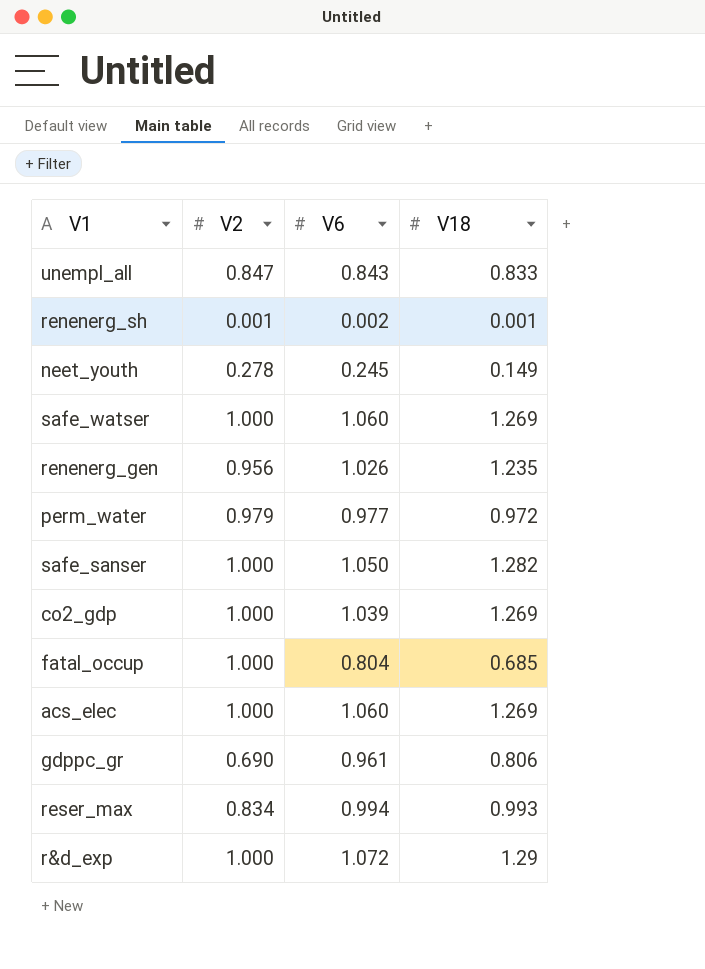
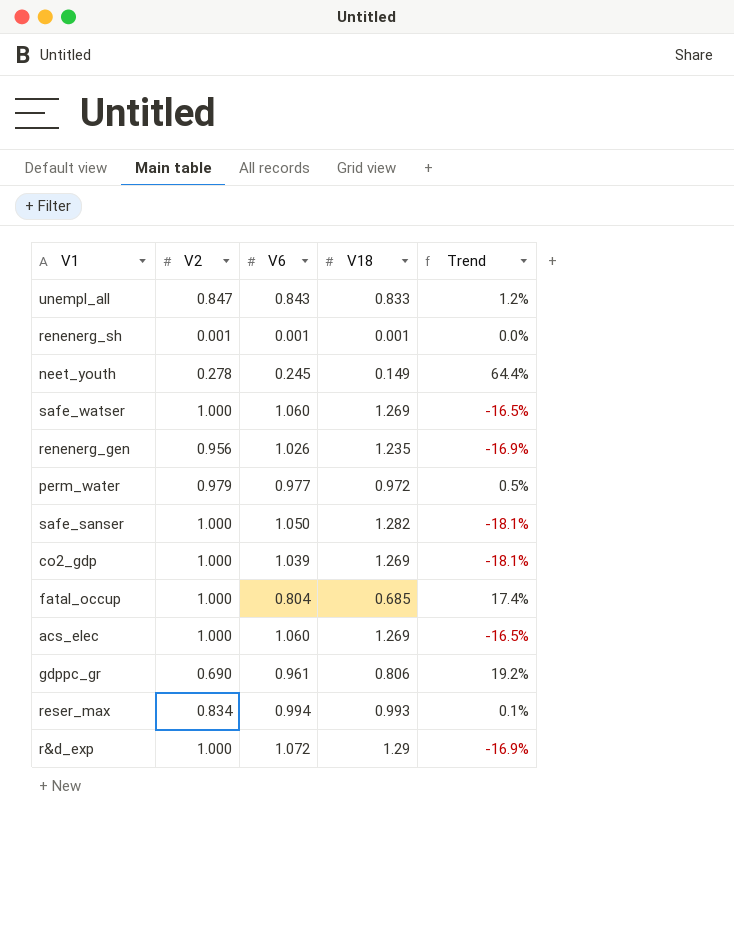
column Trend | formula: none -> ([V6] - [V18]) / [V18]
renenerg_sh | V6: 0.002 -> 0.001

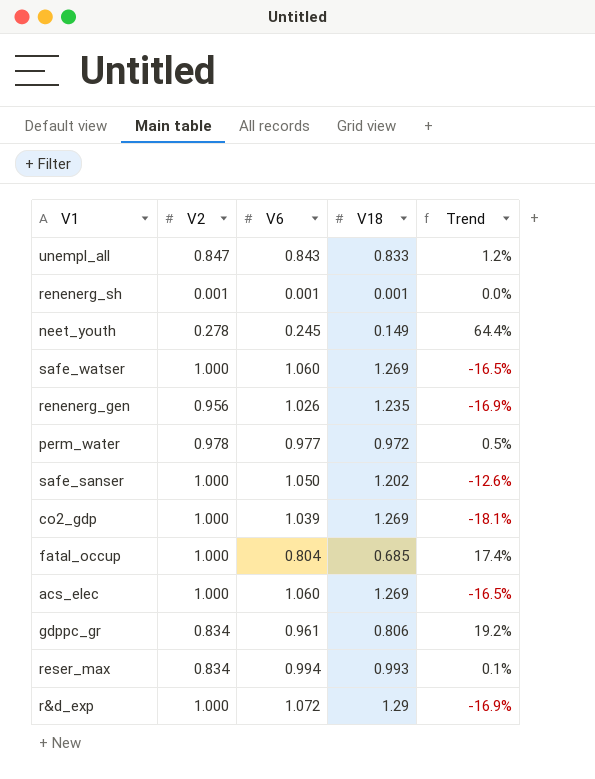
perm_water | V2: 0.979 -> 0.978
safe_sanser | V18: 1.282 -> 1.202
safe_sanser | Trend: -18.1% -> -12.6%
gdppc_gr | V2: 0.690 -> 0.834

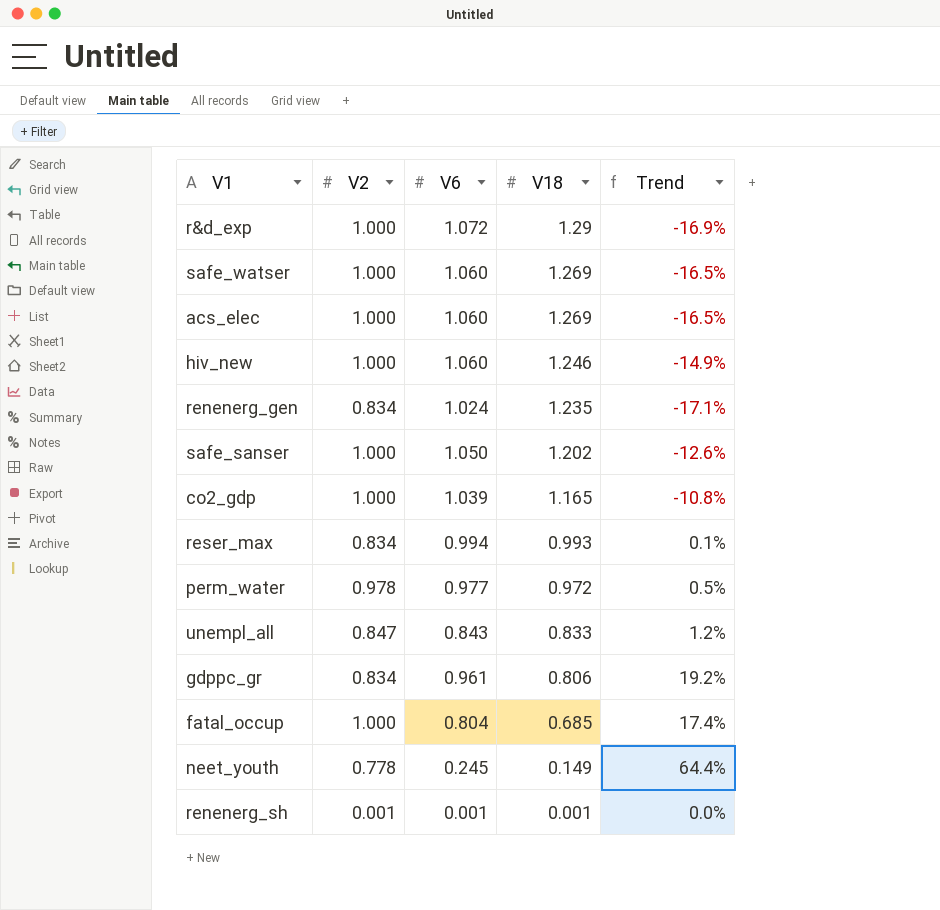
row order: none -> V18 descending
row hiv_new: none -> 1.000 | 1.060 | 1.246 | -14.9%
renenerg_gen | V2: 0.956 -> 0.834
renenerg_gen | V6: 1.026 -> 1.024
renenerg_gen | Trend: -16.9% -> -17.1%
co2_gdp | V18: 1.269 -> 1.165
co2_gdp | Trend: -18.1% -> -10.8%
neet_youth | V2: 0.278 -> 0.778

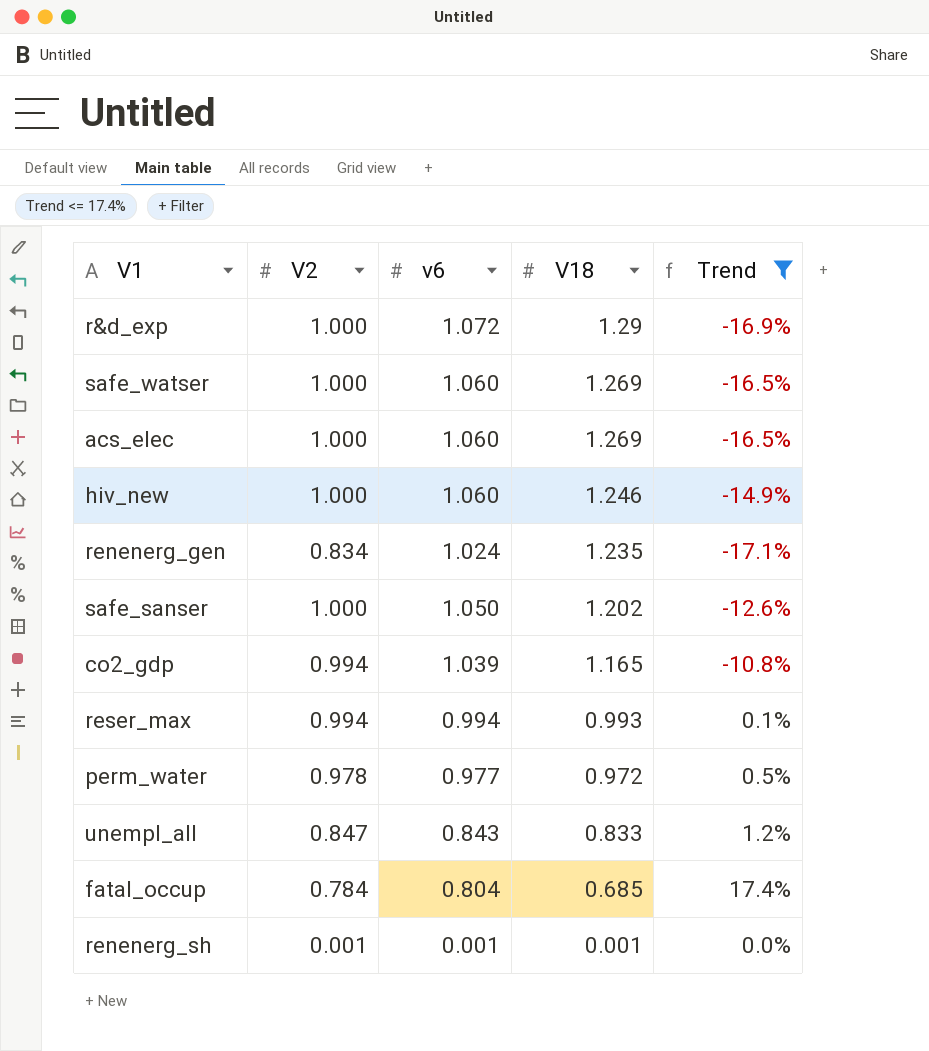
filter: none -> Trend <= 17.4%
column name: V6 -> v6
co2_gdp | V2: 1.000 -> 0.994
reser_max | V2: 0.834 -> 0.994
fatal_occup | V2: 1.000 -> 0.784

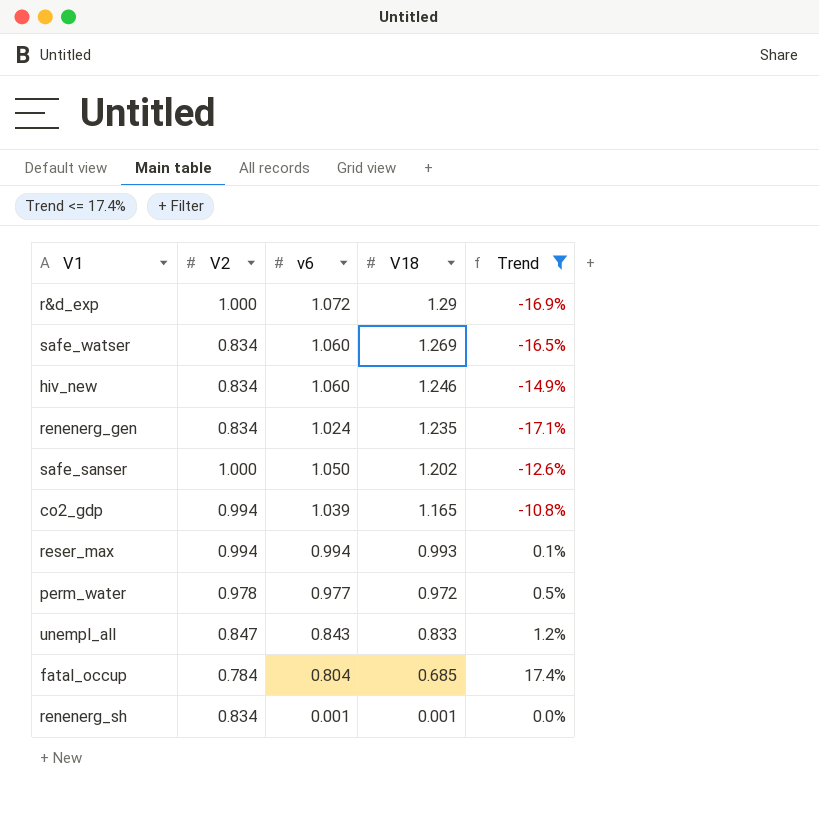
row acs_elec: 1.000 | 1.060 | 1.269 | -16.5% -> none
safe_watser | V2: 1.000 -> 0.834
hiv_new | V2: 1.000 -> 0.834
renenerg_sh | V2: 0.001 -> 0.834

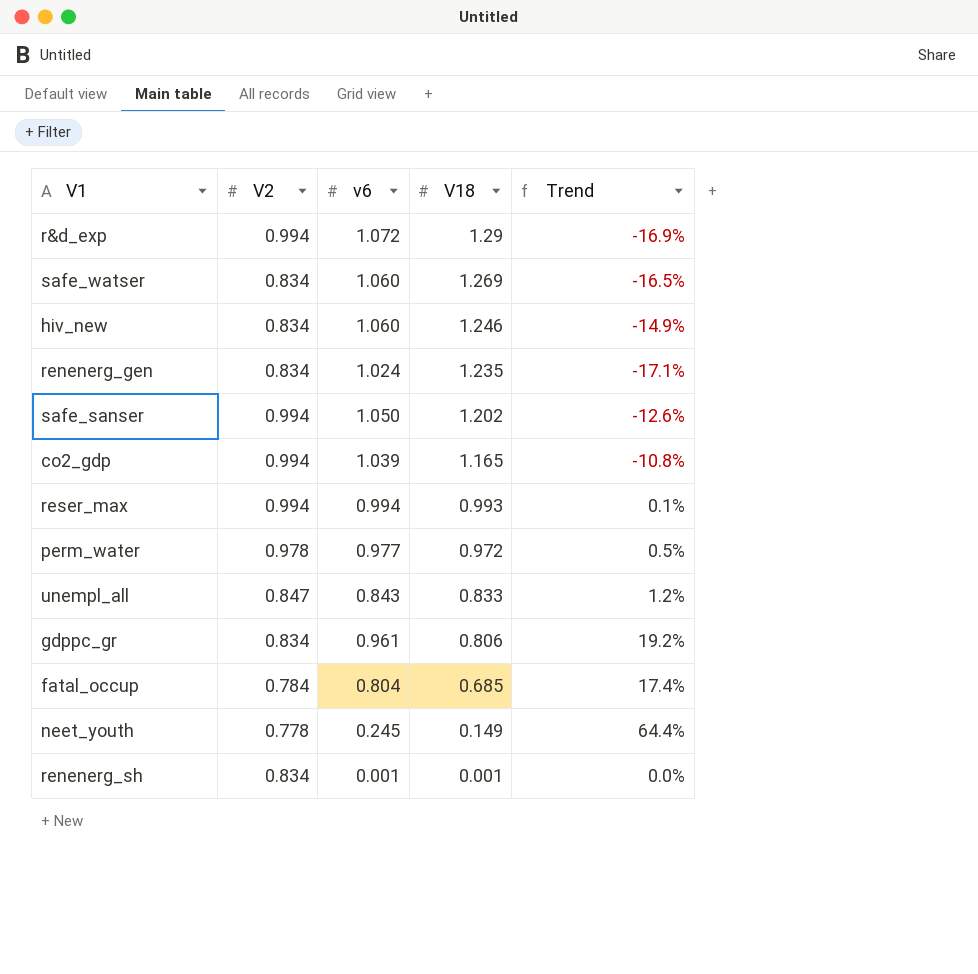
filter: Trend <= 17.4% -> none
r&d_exp | V2: 1.000 -> 0.994
safe_sanser | V2: 1.000 -> 0.994

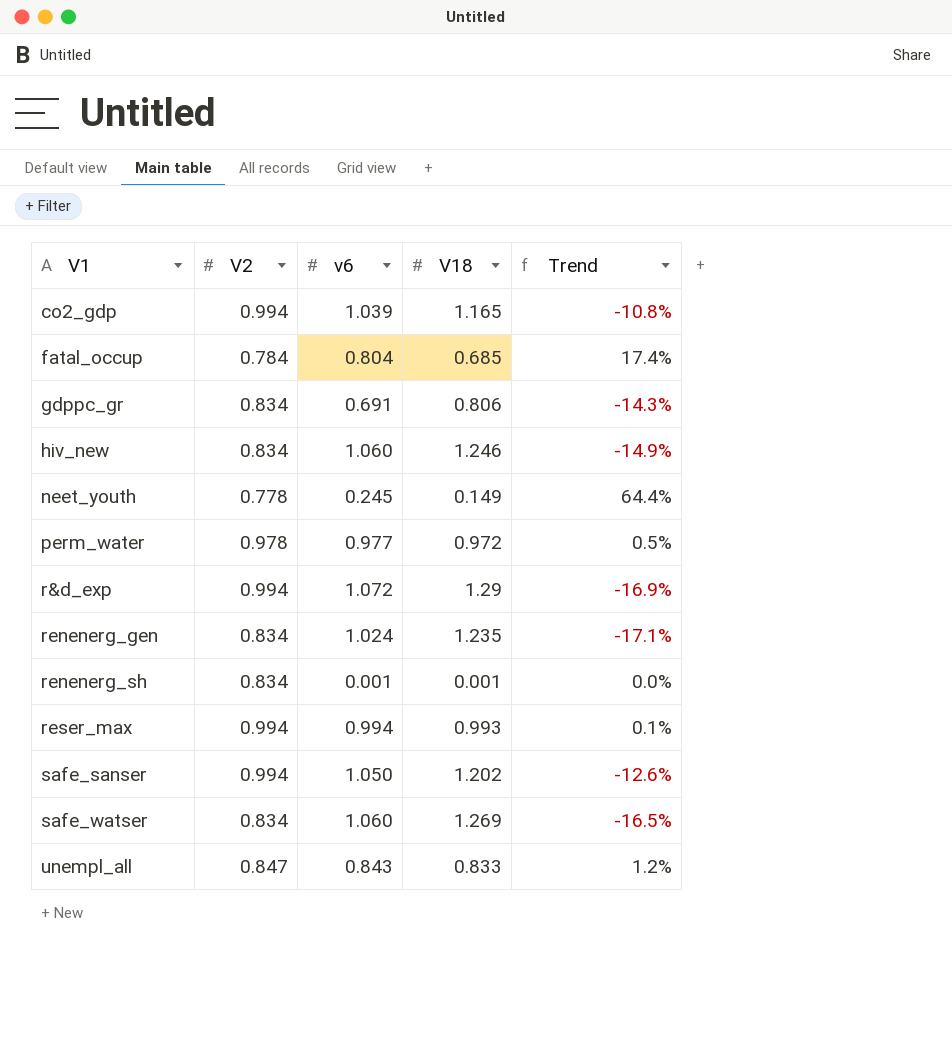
row order: V18 descending -> V1 ascending
gdppc_gr | v6: 0.961 -> 0.691
gdppc_gr | Trend: 19.2% -> -14.3%

